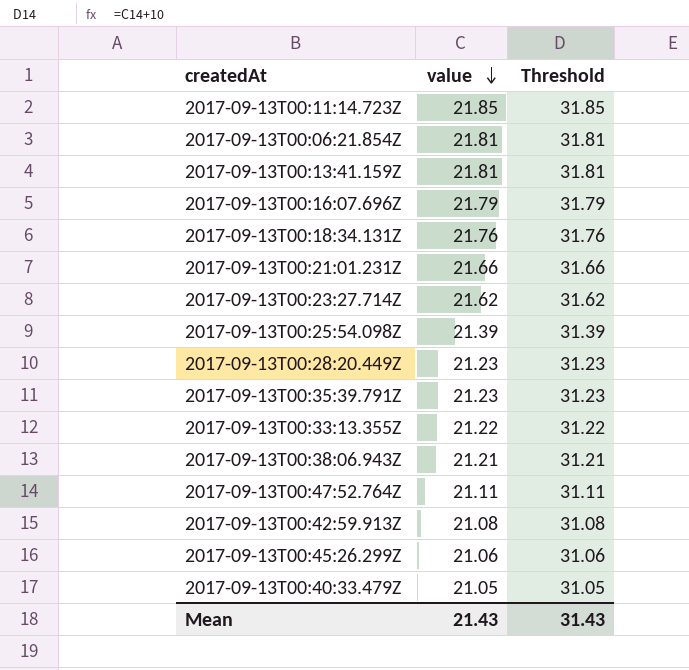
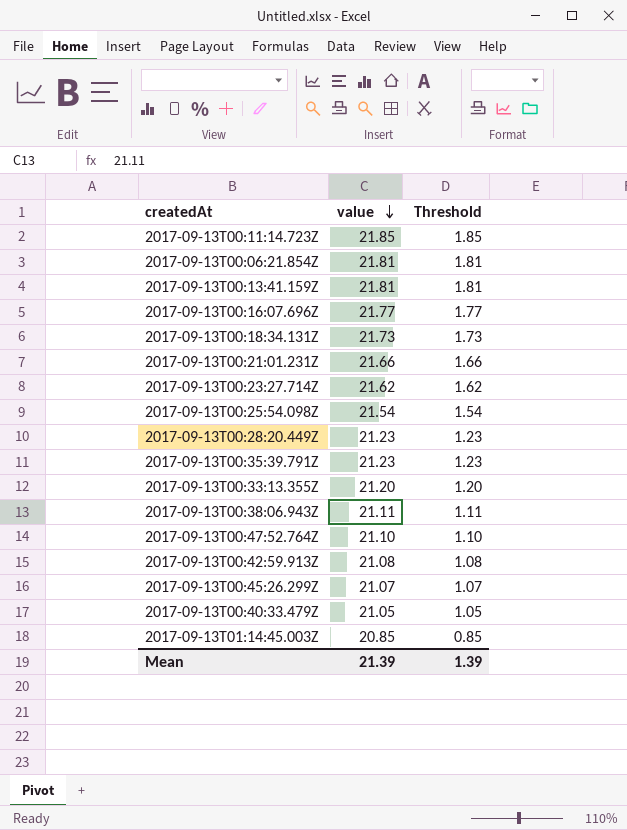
column Threshold | formula: [value] + 10 -> [value] - 20
2017-09-13T00:16:07.696Z | value: 21.79 -> 21.77
2017-09-13T00:18:34.131Z | value: 21.76 -> 21.73
2017-09-13T00:25:54.098Z | value: 21.39 -> 21.54
2017-09-13T00:33:13.355Z | value: 21.22 -> 21.20
2017-09-13T00:38:06.943Z | value: 21.21 -> 21.11
2017-09-13T00:47:52.764Z | value: 21.11 -> 21.10
2017-09-13T00:45:26.299Z | value: 21.06 -> 21.07
row 2017-09-13T01:14:45.003Z: none -> 20.85 | 0.85
Mean | value: 21.43 -> 21.39
Mean | Threshold: 31.43 -> 1.39

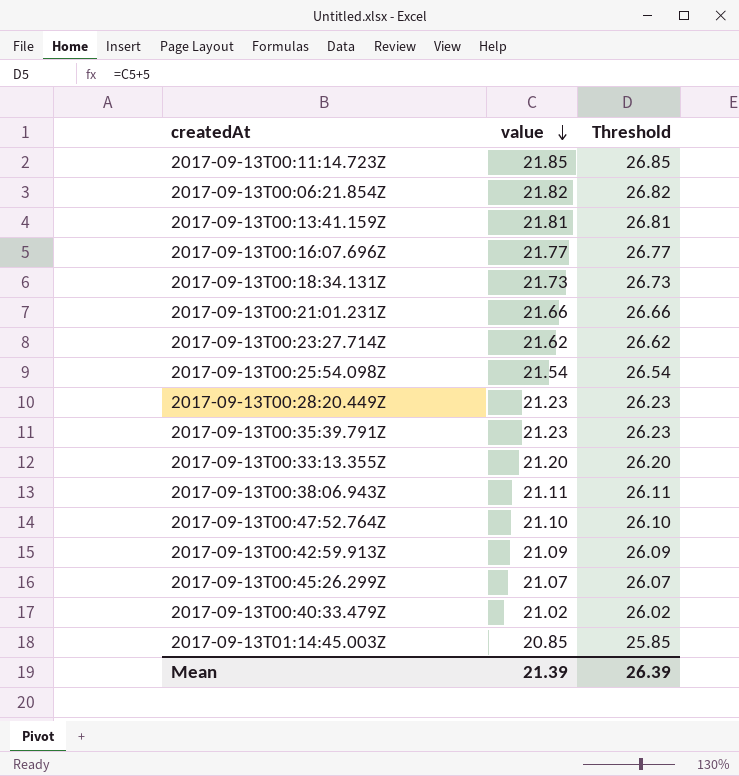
column Threshold | formula: [value] - 20 -> [value] + 5
2017-09-13T00:06:21.854Z | value: 21.81 -> 21.82
2017-09-13T00:42:59.913Z | value: 21.08 -> 21.09
2017-09-13T00:40:33.479Z | value: 21.05 -> 21.02
Mean | Threshold: 1.39 -> 26.39

